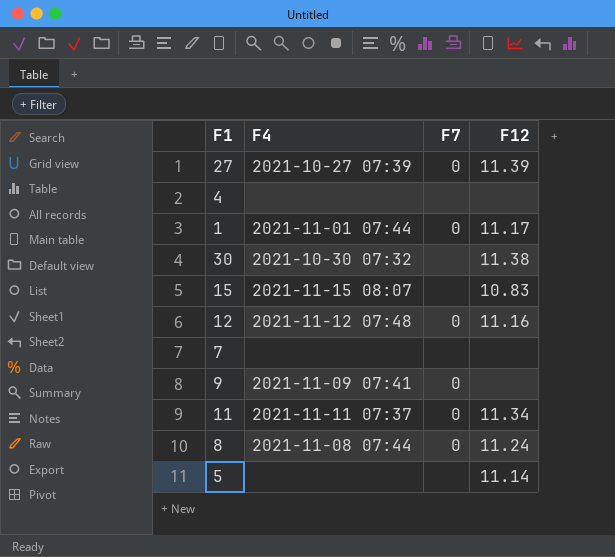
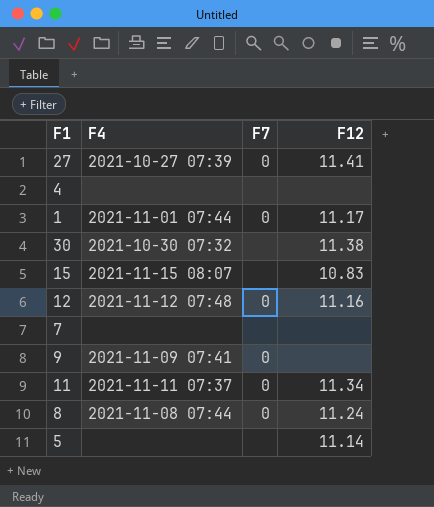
27 | F12: 11.39 -> 11.41

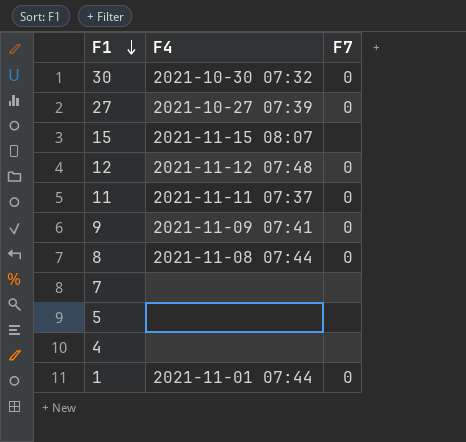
row order: none -> F1 descending
column F12 | position: 4 -> none
30 | F7: none -> 0

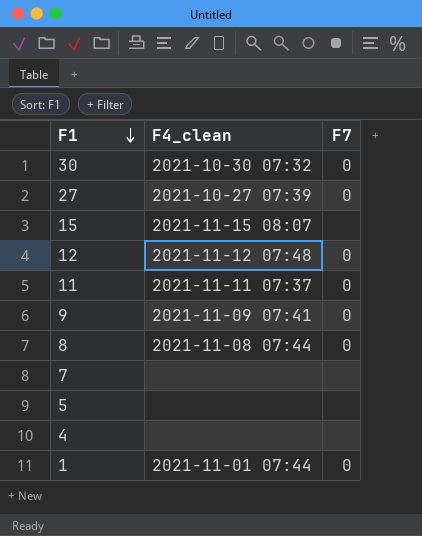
column name: F4 -> F4_clean

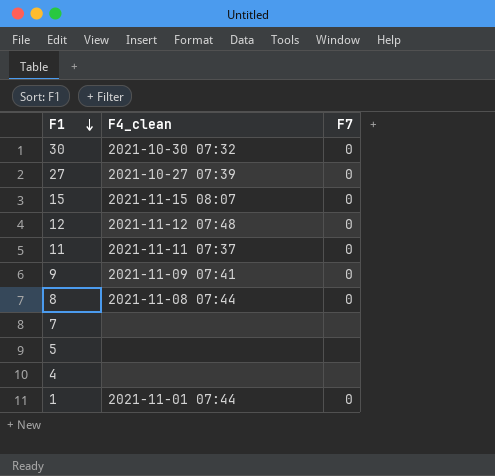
15 | F7: none -> 0

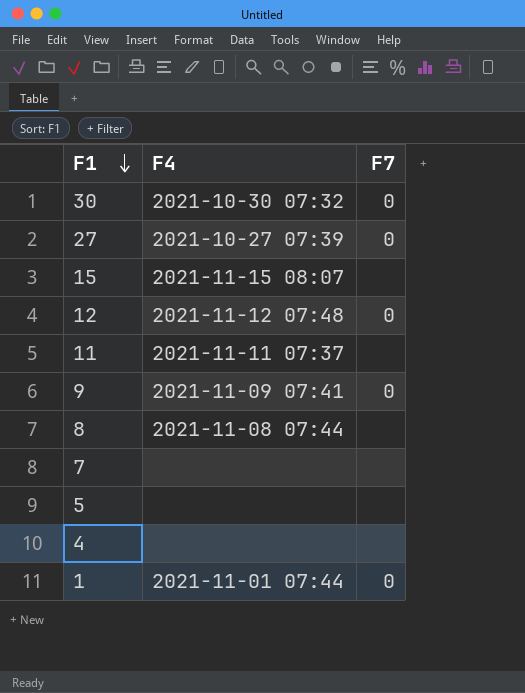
column name: F4_clean -> F4
15 | F7: 0 -> none
11 | F7: 0 -> none
8 | F7: 0 -> none

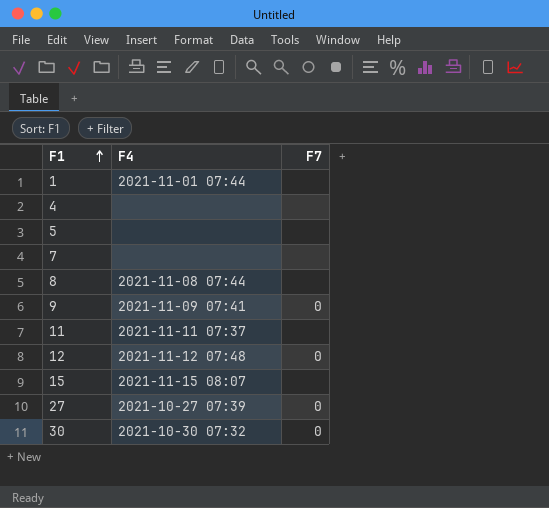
row order: F1 descending -> F1 ascending
1 | F7: 0 -> none

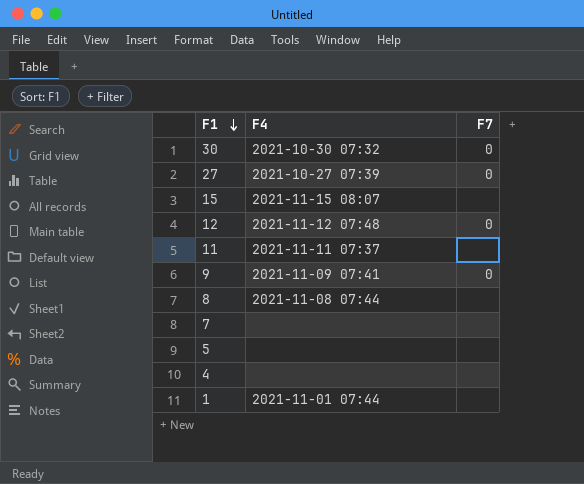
row order: F1 ascending -> F1 descending

